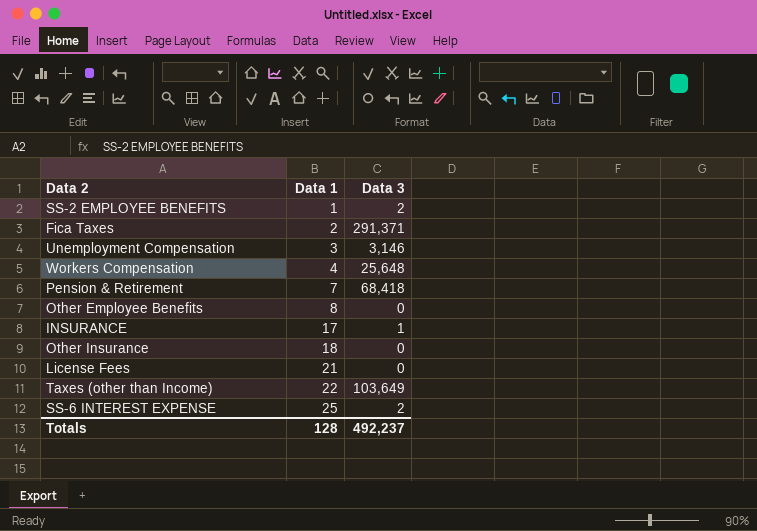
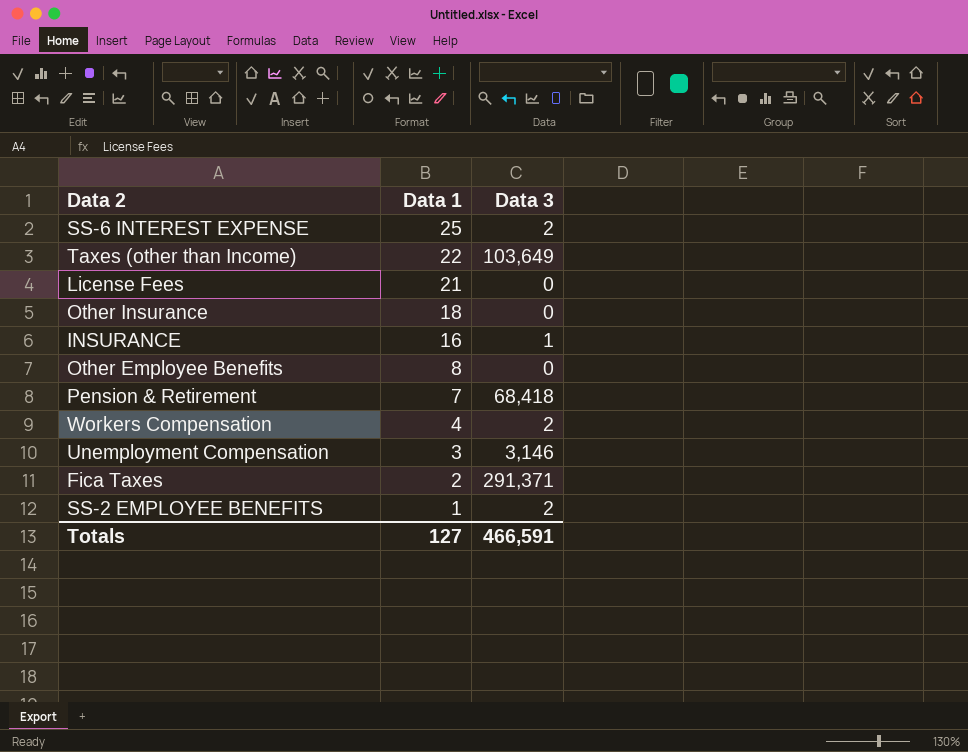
row order: Data 1 ascending -> Data 1 descending
INSURANCE | Data 1: 17 -> 16
Workers Compensation | Data 3: 25,648 -> 2
Totals | Data 1: 128 -> 127
Totals | Data 3: 492,237 -> 466,591

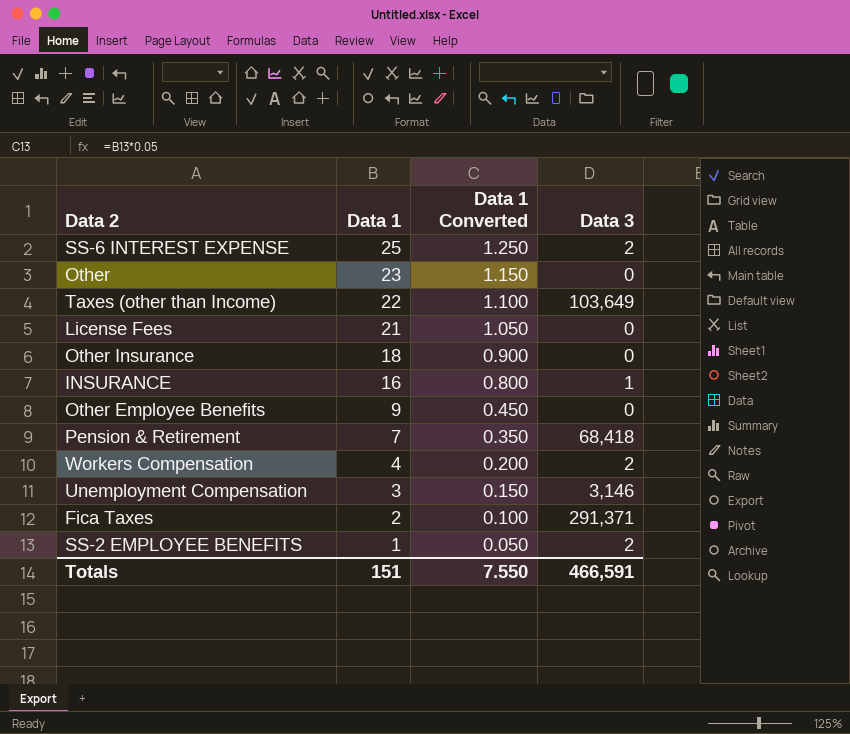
column Data 1 Converted | formula: none -> [Data 1] * 0.05
row Other: none -> 23 | 1.150 | 0
Other Employee Benefits | Data 1: 8 -> 9
Totals | Data 1: 127 -> 151

